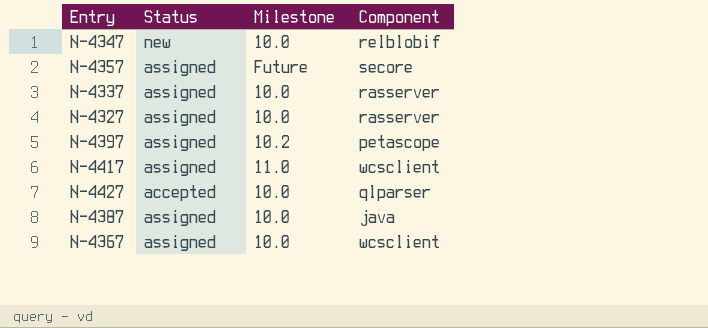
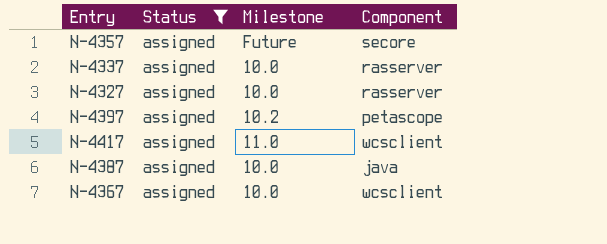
filter: none -> Status = assigned

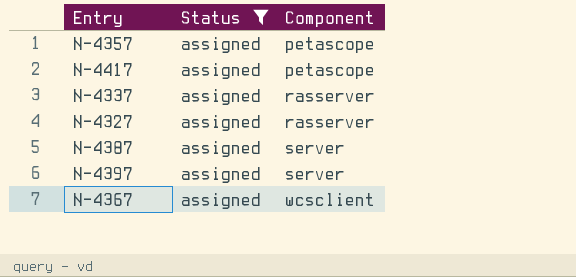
row order: none -> Component ascending
column Milestone | position: 3 -> none
N-4357 | Component: secore -> petascope
N-4417 | Component: wcsclient -> petascope
N-4387 | Component: java -> server
N-4397 | Component: petascope -> server

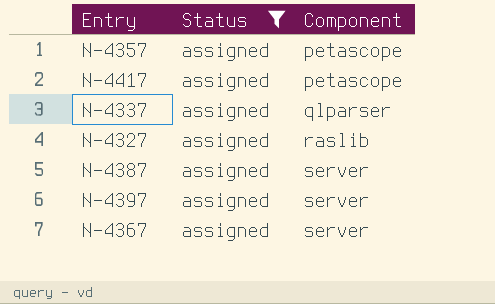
N-4337 | Component: rasserver -> qlparser
N-4327 | Component: rasserver -> raslib
N-4367 | Component: wcsclient -> server

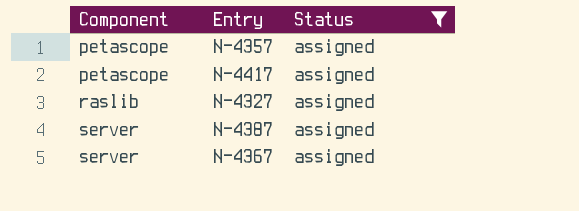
column Component | position: 3 -> 1
row N-4337: assigned | qlparser -> none
row N-4397: assigned | server -> none

